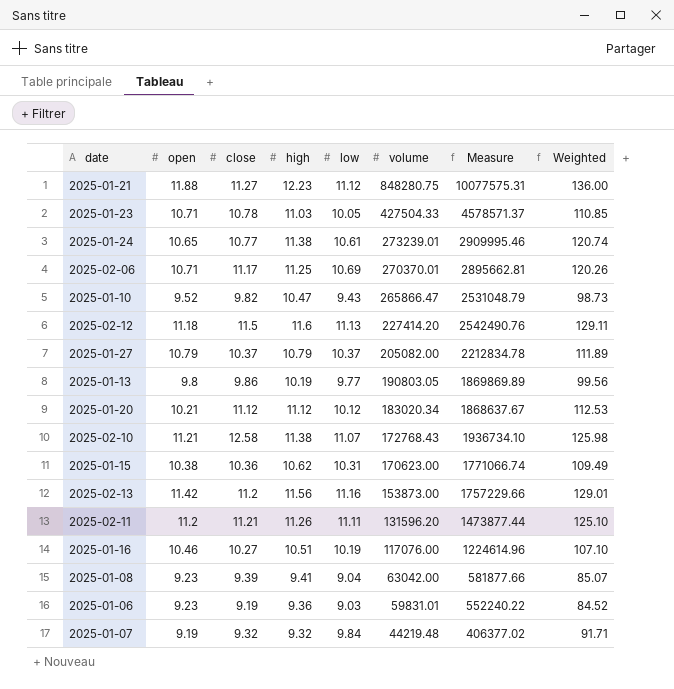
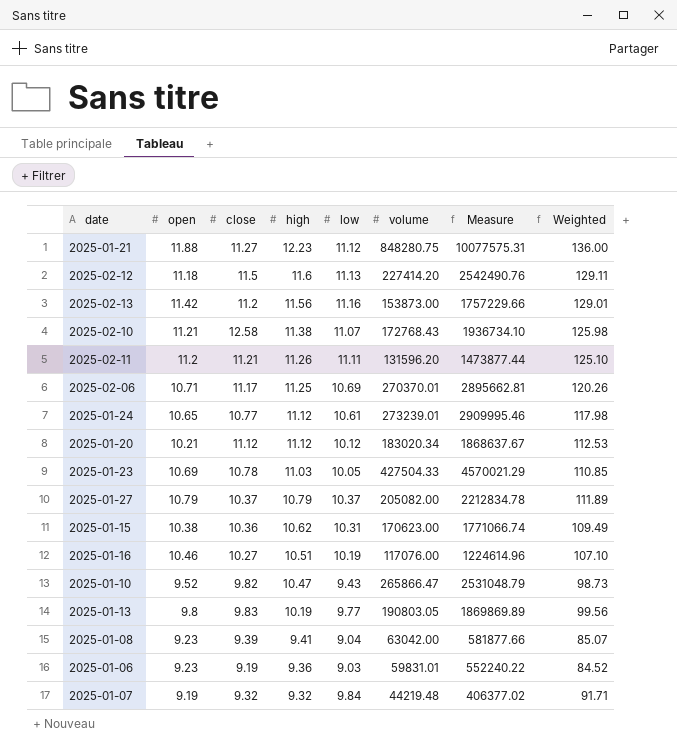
row order: volume descending -> high descending
2025-01-24 | high: 11.38 -> 11.12
2025-01-24 | Weighted: 120.74 -> 117.98
2025-01-23 | open: 10.71 -> 10.69
2025-01-23 | Measure: 4578571.37 -> 4570021.29
2025-01-13 | close: 9.86 -> 9.83

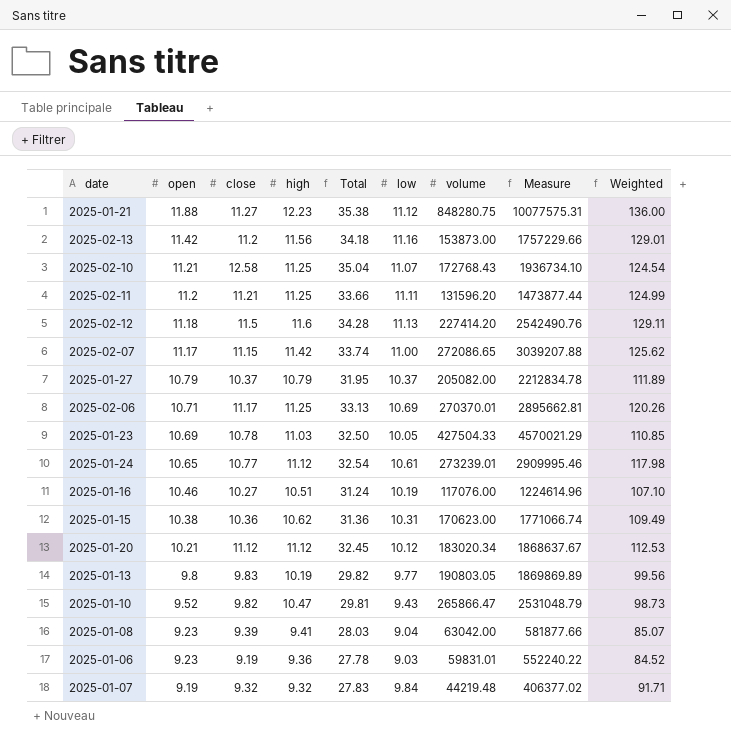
row order: high descending -> open descending
column Total | formula: none -> [open] + [close] + [high]
2025-02-10 | high: 11.38 -> 11.25
2025-02-10 | Weighted: 125.98 -> 124.54
2025-02-11 | high: 11.26 -> 11.25
2025-02-11 | Weighted: 125.10 -> 124.99
row 2025-02-07: none -> 11.17 | 11.15 | 11.42 | 33.74 | 11.00 | 272086.65 | 3039207.88 | 125.62

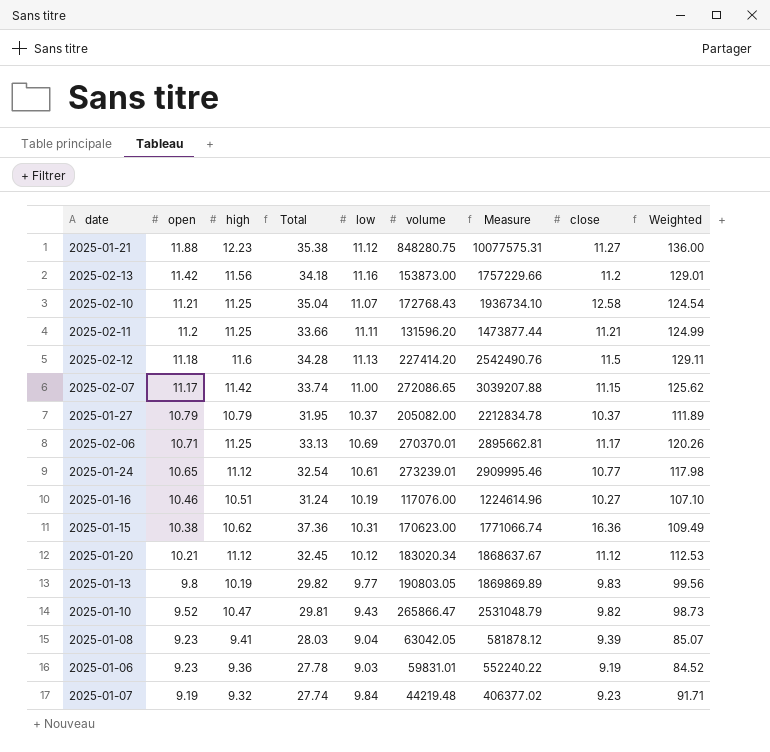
column close | position: 3 -> 8
row 2025-01-23: 10.69 | 10.78 | 11.03 | 32.50 | 10.05 | 427504.33 | 4570021.29 | 110.85 -> none
2025-01-15 | Total: 31.36 -> 37.36
2025-01-15 | close: 10.36 -> 16.36
2025-01-08 | volume: 63042.00 -> 63042.05
2025-01-08 | Measure: 581877.66 -> 581878.12
2025-01-07 | Total: 27.83 -> 27.74
2025-01-07 | close: 9.32 -> 9.23

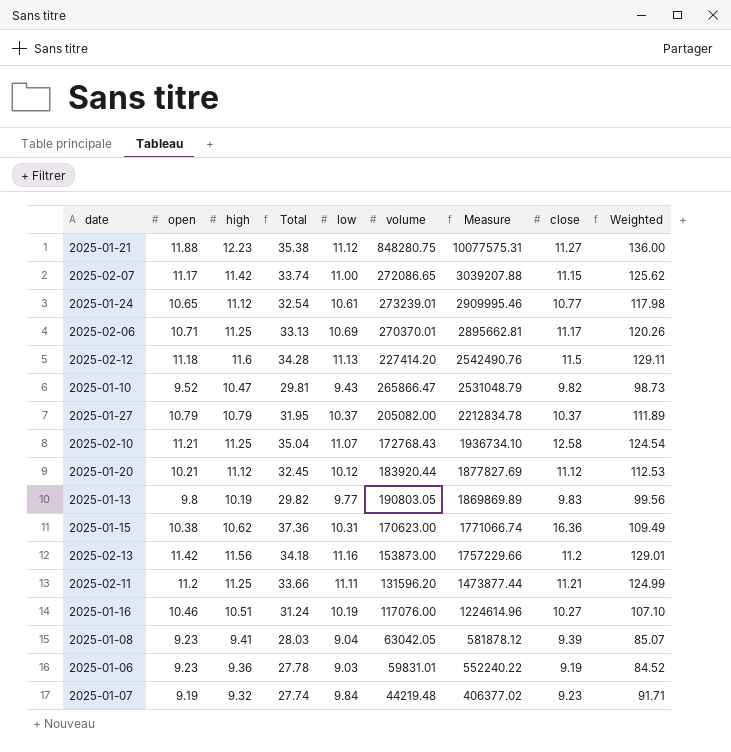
row order: open descending -> Measure descending
2025-01-20 | volume: 183020.34 -> 183920.44
2025-01-20 | Measure: 1868637.67 -> 1877827.69

